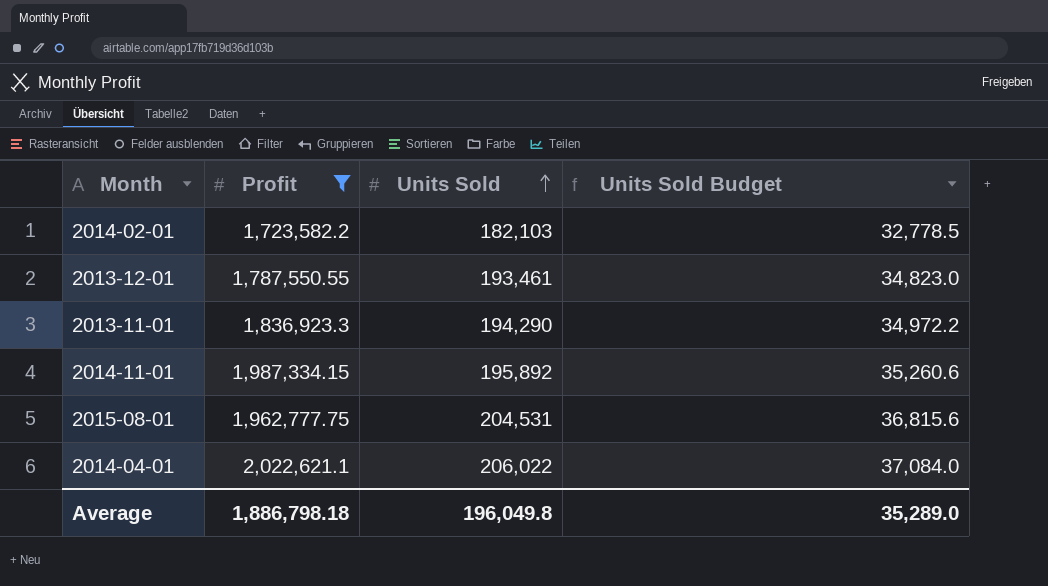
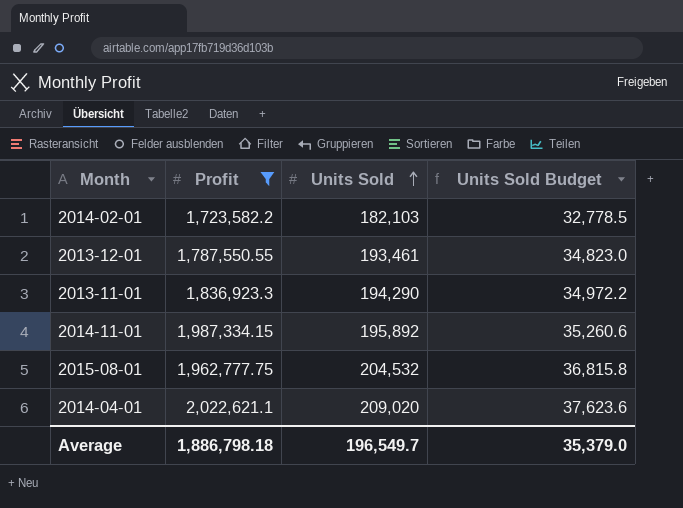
2015-08-01 | Units Sold: 204,531 -> 204,532
2015-08-01 | Units Sold Budget: 36,815.6 -> 36,815.8
2014-04-01 | Units Sold: 206,022 -> 209,020
2014-04-01 | Units Sold Budget: 37,084.0 -> 37,623.6
Average | Units Sold: 196,049.8 -> 196,549.7
Average | Units Sold Budget: 35,289.0 -> 35,379.0

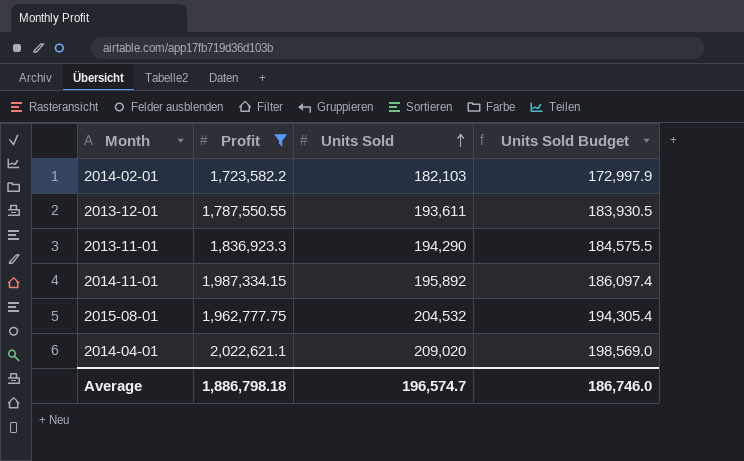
column Units Sold Budget | formula: [Units Sold] * 0.18 -> [Units Sold] * 0.95
2013-12-01 | Units Sold: 193,461 -> 193,611
Average | Units Sold: 196,549.7 -> 196,574.7
Average | Units Sold Budget: 35,379.0 -> 186,746.0

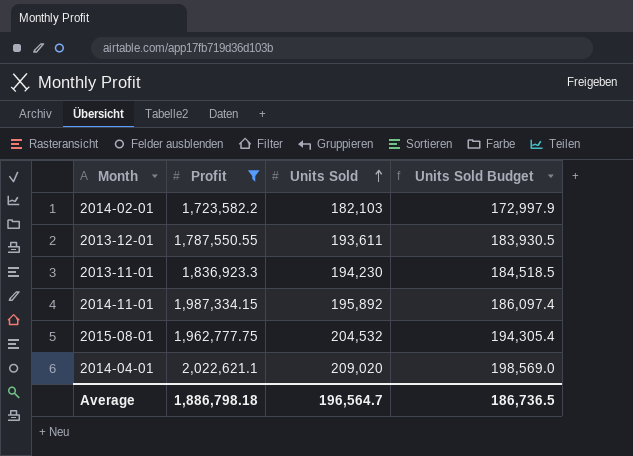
2013-11-01 | Units Sold: 194,290 -> 194,230
2013-11-01 | Units Sold Budget: 184,575.5 -> 184,518.5
Average | Units Sold: 196,574.7 -> 196,564.7
Average | Units Sold Budget: 186,746.0 -> 186,736.5

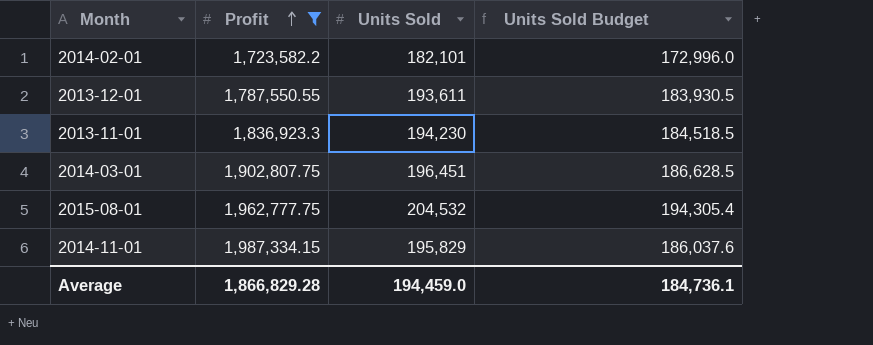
row order: Units Sold ascending -> Profit ascending
row 2014-04-01: 2,022,621.1 | 209,020 | 198,569.0 -> none
2014-02-01 | Units Sold: 182,103 -> 182,101
2014-02-01 | Units Sold Budget: 172,997.9 -> 172,996.0
row 2014-03-01: none -> 1,902,807.75 | 196,451 | 186,628.5
2014-11-01 | Units Sold: 195,892 -> 195,829
2014-11-01 | Units Sold Budget: 186,097.4 -> 186,037.6
Average | Profit: 1,886,798.18 -> 1,866,829.28
Average | Units Sold: 196,564.7 -> 194,459.0
Average | Units Sold Budget: 186,736.5 -> 184,736.1

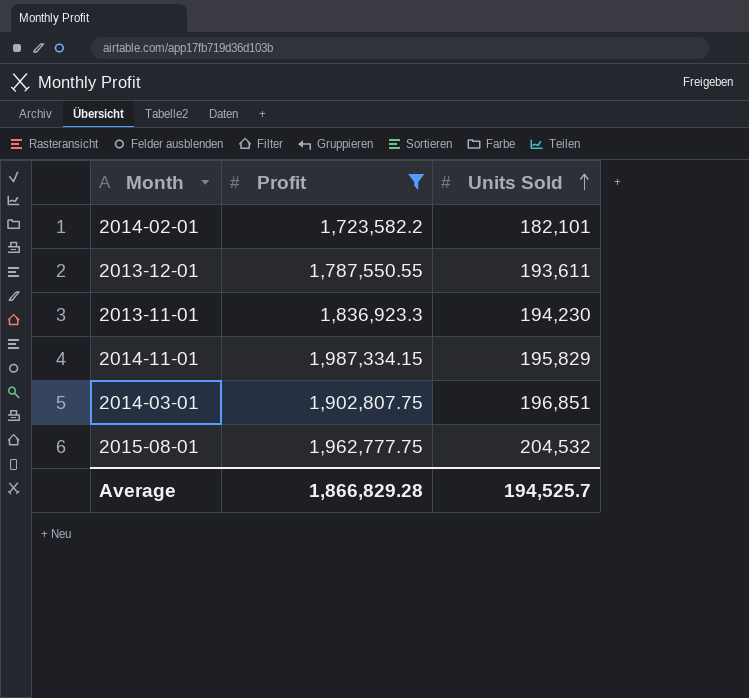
row order: Profit ascending -> Units Sold ascending
column Units Sold Budget | formula: [Units Sold] * 0.95 -> none
2014-03-01 | Units Sold: 196,451 -> 196,851
Average | Units Sold: 194,459.0 -> 194,525.7

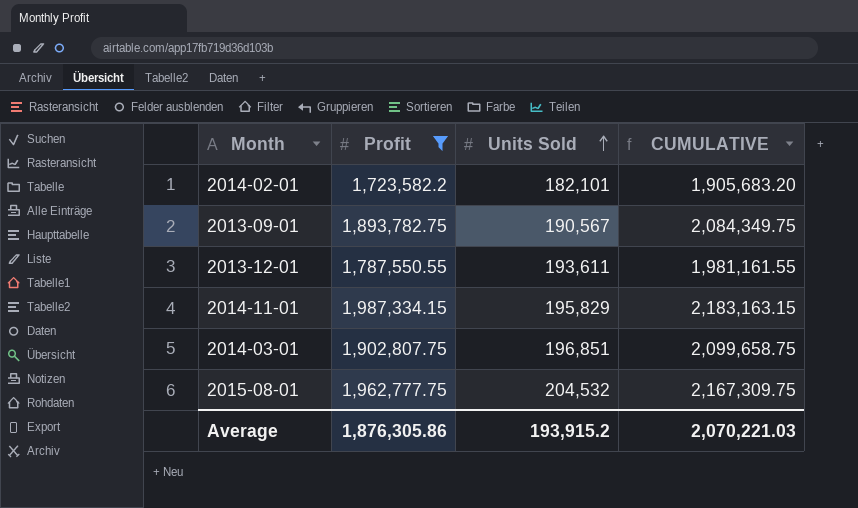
column CUMULATIVE | formula: none -> [Profit] + [Units Sold]
row 2013-11-01: 1,836,923.3 | 194,230 -> none
row 2013-09-01: none -> 1,893,782.75 | 190,567 | 2,084,349.75
Average | Profit: 1,866,829.28 -> 1,876,305.86
Average | Units Sold: 194,525.7 -> 193,915.2

